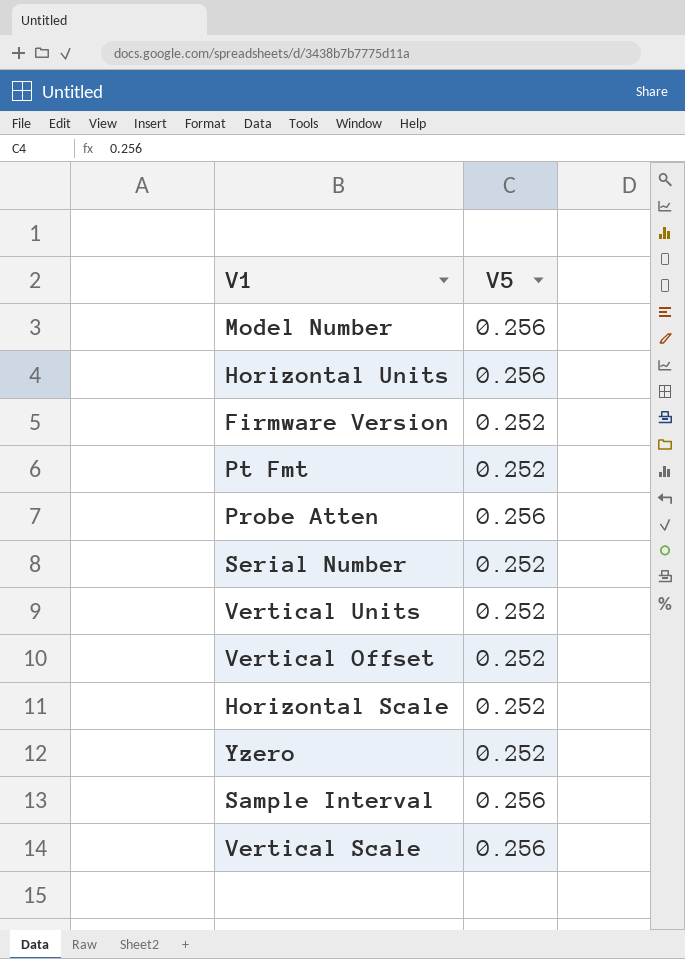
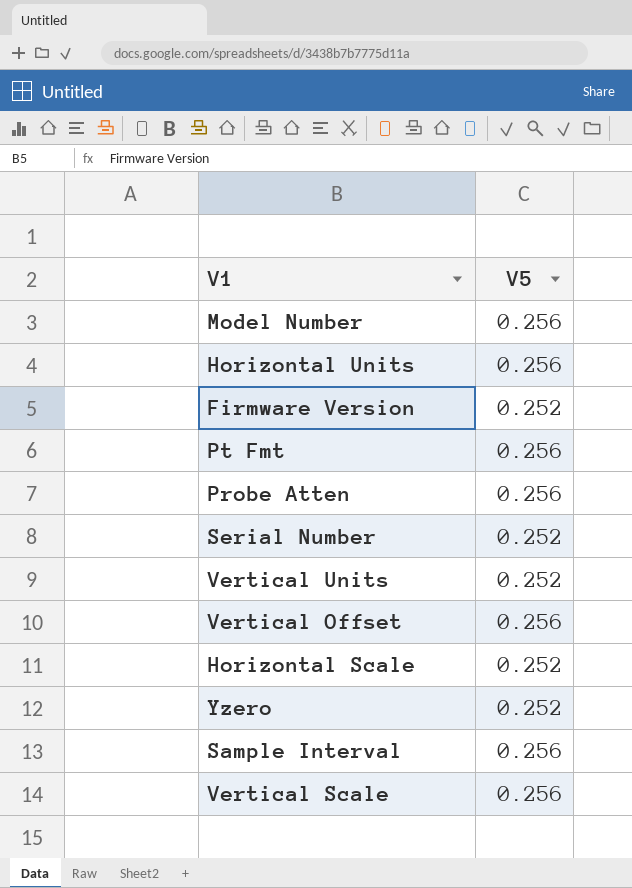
Pt Fmt | V5: 0.252 -> 0.256
Vertical Offset | V5: 0.252 -> 0.256

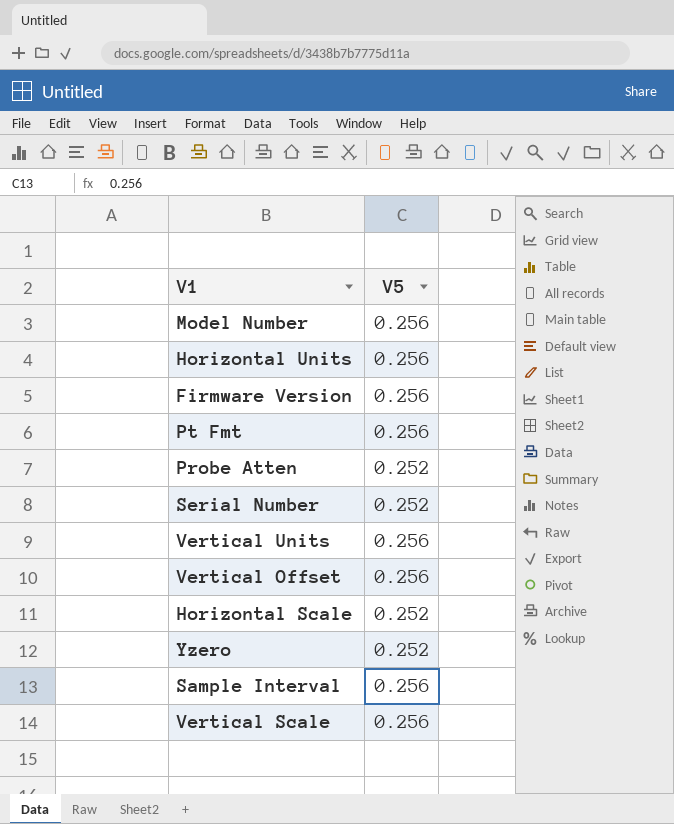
Firmware Version | V5: 0.252 -> 0.256
Probe Atten | V5: 0.256 -> 0.252
Vertical Units | V5: 0.252 -> 0.256

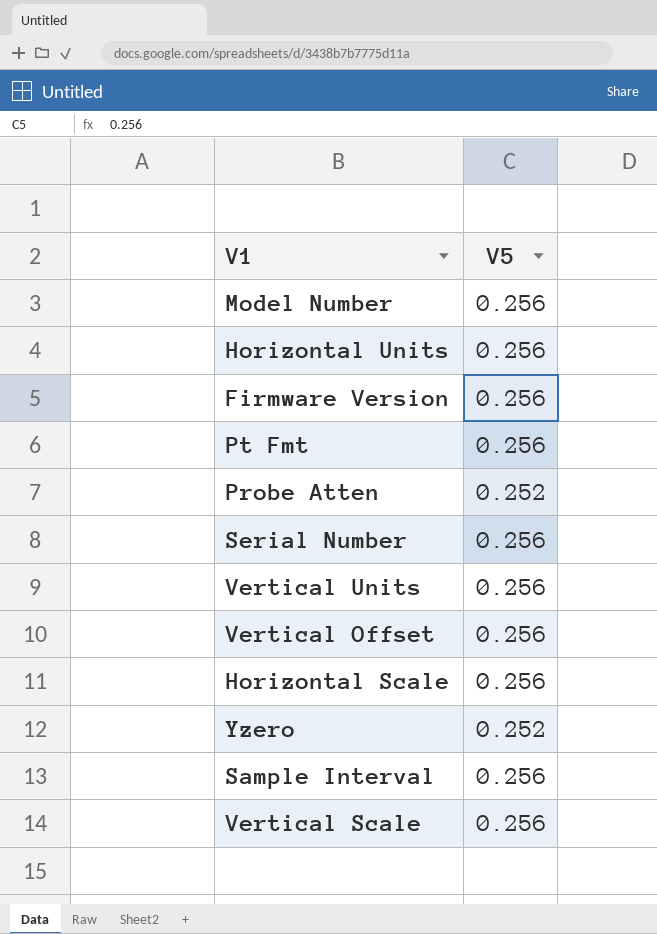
Serial Number | V5: 0.252 -> 0.256
Horizontal Scale | V5: 0.252 -> 0.256

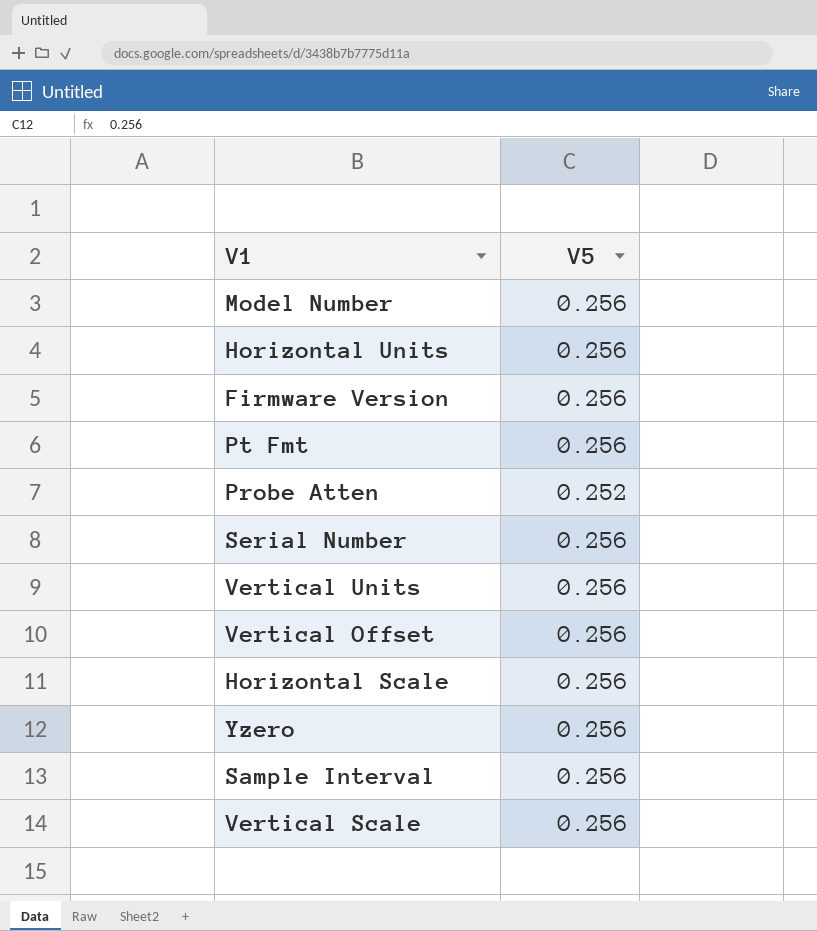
Yzero | V5: 0.252 -> 0.256

